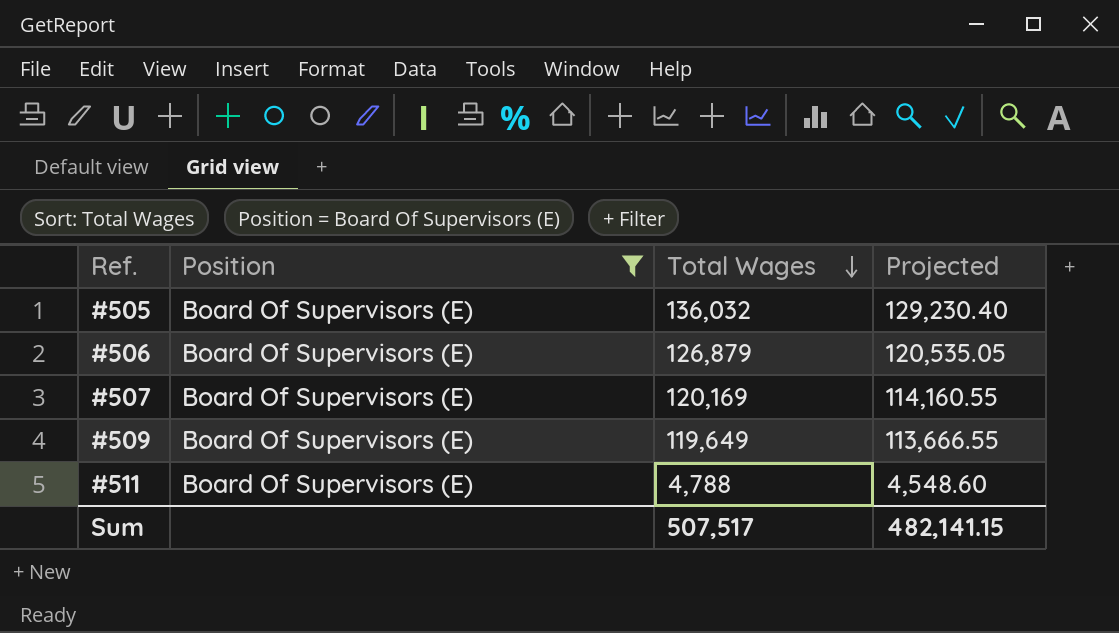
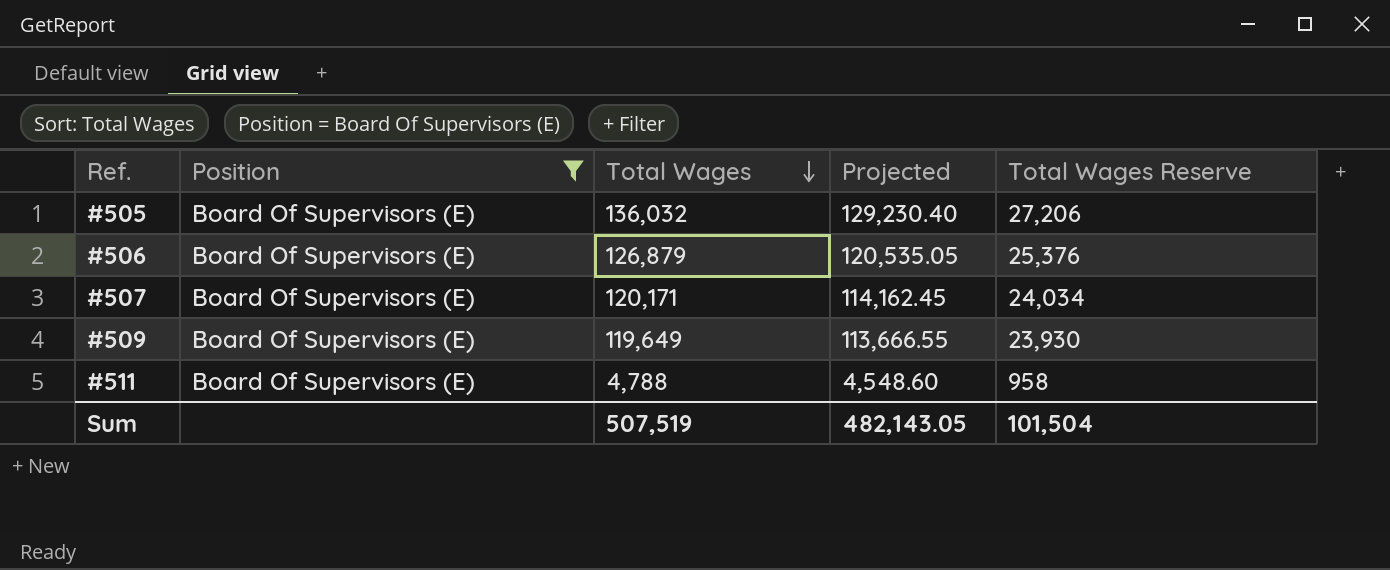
column Total Wages Reserve | formula: none -> [Total Wages] * 0.2
#507 | Total Wages: 120,169 -> 120,171
#507 | Projected: 114,160.55 -> 114,162.45
Sum | Total Wages: 507,517 -> 507,519
Sum | Projected: 482,141.15 -> 482,143.05

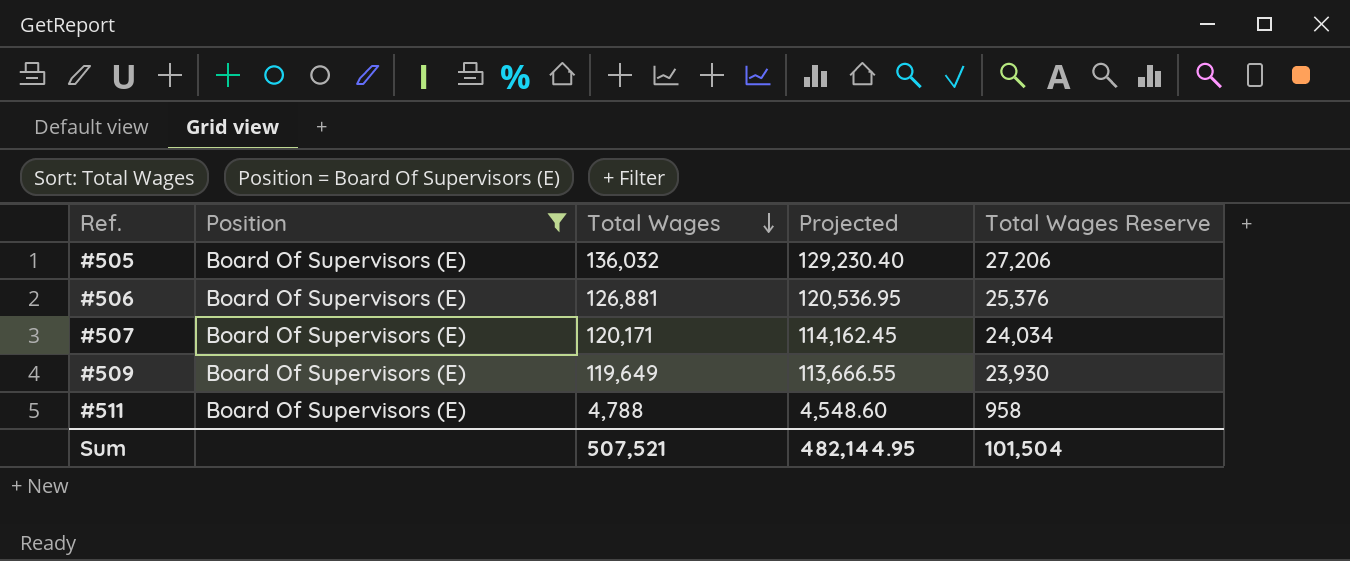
#506 | Total Wages: 126,879 -> 126,881
#506 | Projected: 120,535.05 -> 120,536.95
Sum | Total Wages: 507,519 -> 507,521
Sum | Projected: 482,143.05 -> 482,144.95

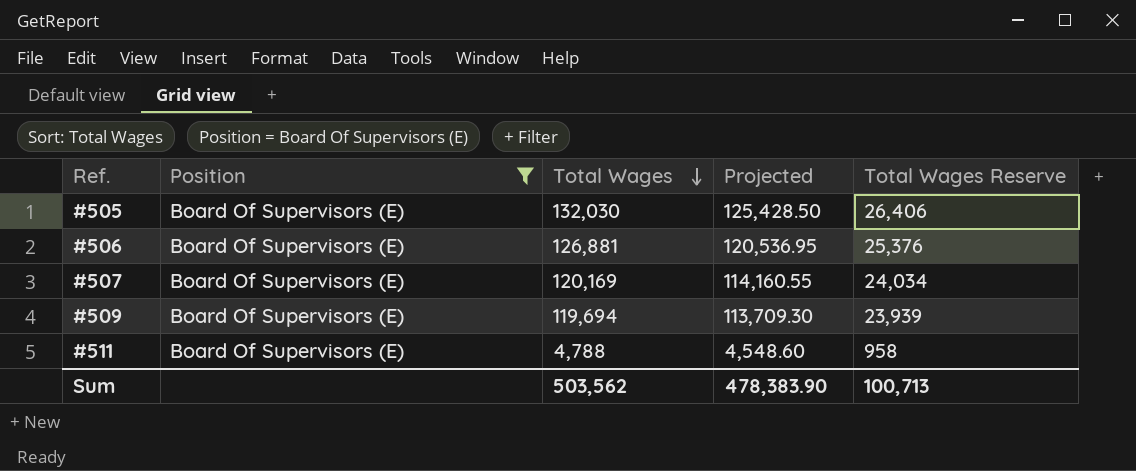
#505 | Total Wages: 136,032 -> 132,030
#505 | Projected: 129,230.40 -> 125,428.50
#505 | Total Wages Reserve: 27,206 -> 26,406
#507 | Total Wages: 120,171 -> 120,169
#507 | Projected: 114,162.45 -> 114,160.55
#509 | Total Wages: 119,649 -> 119,694
#509 | Projected: 113,666.55 -> 113,709.30
#509 | Total Wages Reserve: 23,930 -> 23,939
Sum | Total Wages: 507,521 -> 503,562
Sum | Projected: 482,144.95 -> 478,383.90
Sum | Total Wages Reserve: 101,504 -> 100,713

